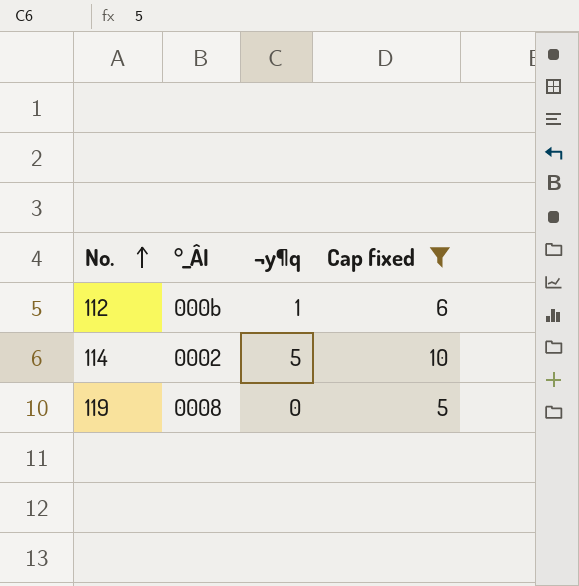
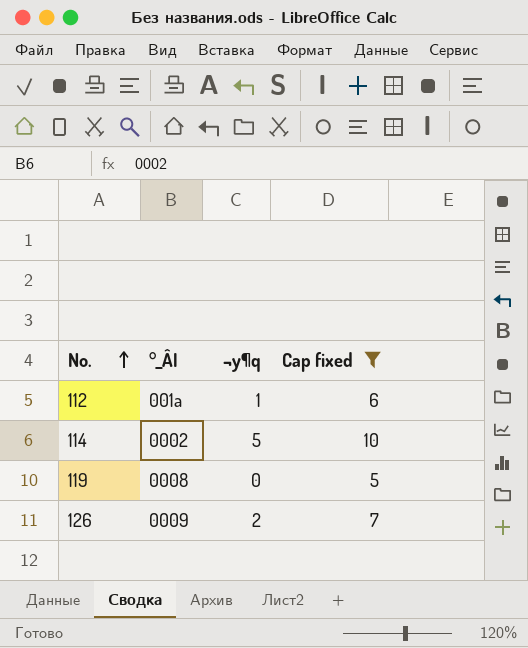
112 | °_ÂI: 000b -> 001a
row 126: none -> 0009 | 2 | 7

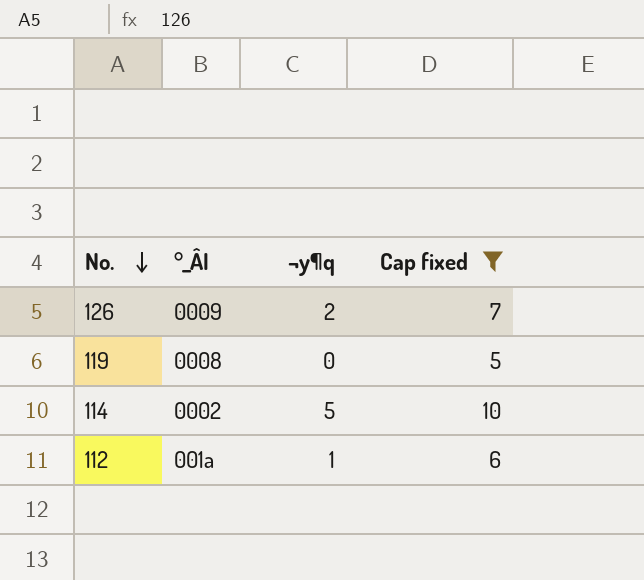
row order: No. ascending -> No. descending

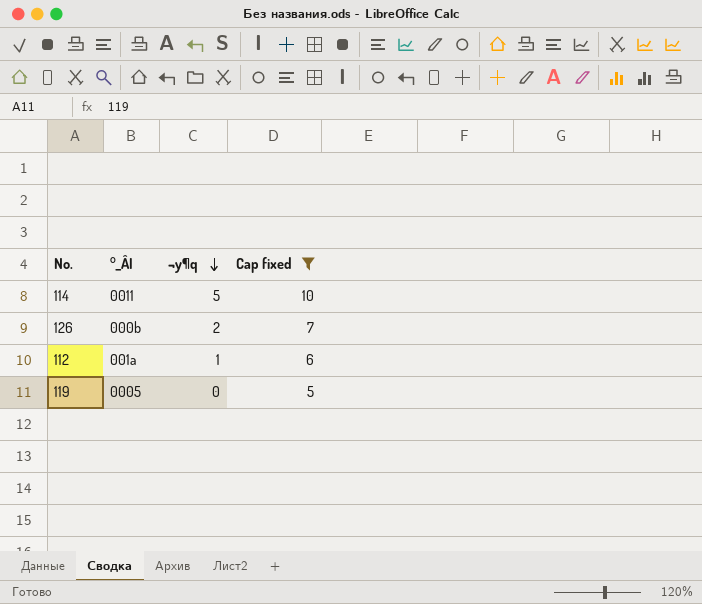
row order: No. descending -> ¬y¶q descending
114 | °_ÂI: 0002 -> 0011
126 | °_ÂI: 0009 -> 000b
119 | °_ÂI: 0008 -> 0005

